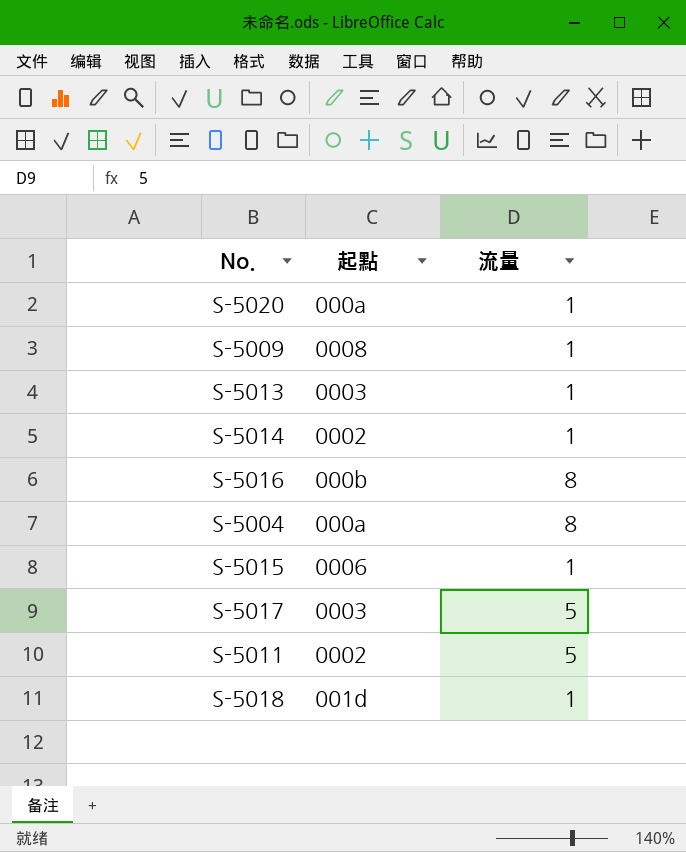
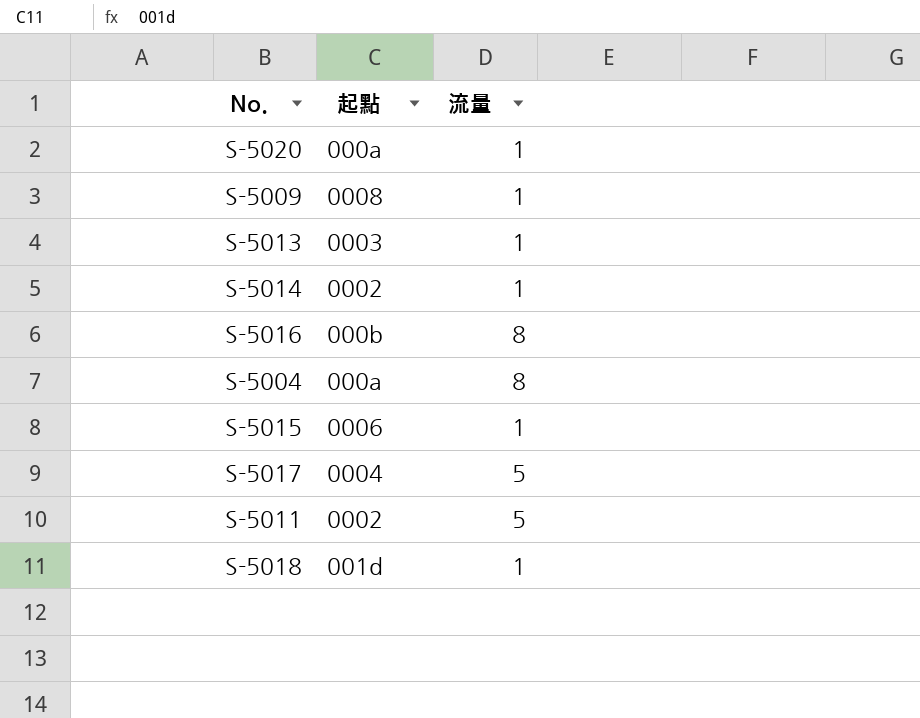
S-5017 | 起點: 0003 -> 0004

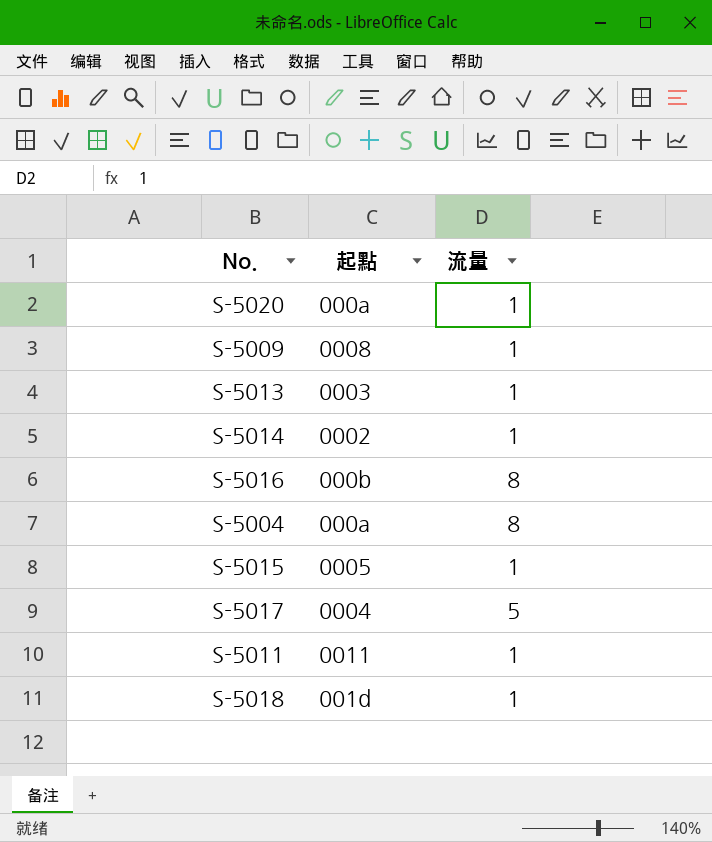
S-5015 | 起點: 0006 -> 0005
S-5011 | 起點: 0002 -> 0011
S-5011 | 流量: 5 -> 1

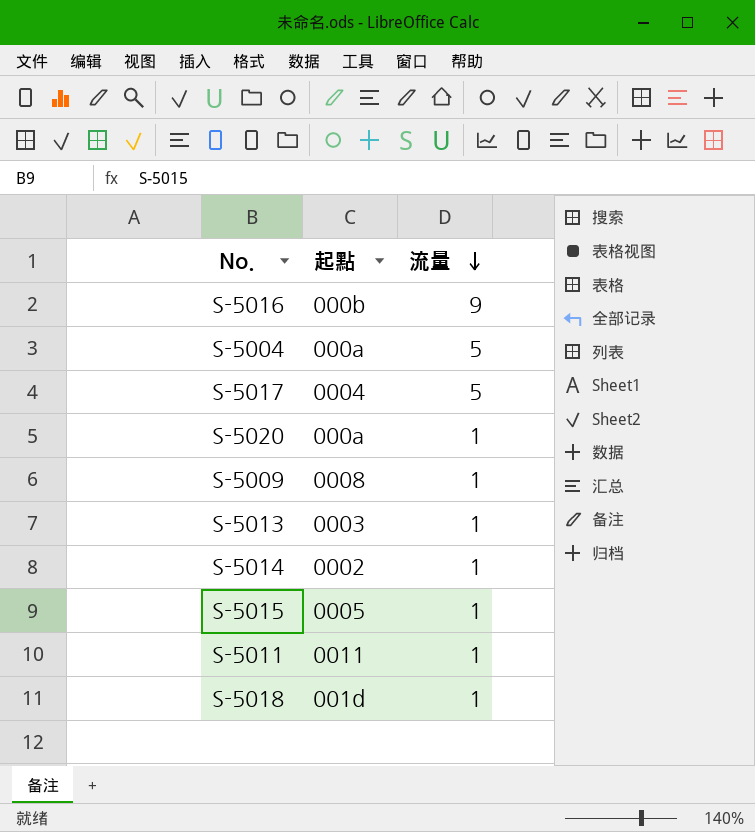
row order: none -> 流量 descending
S-5016 | 流量: 8 -> 9
S-5004 | 流量: 8 -> 5

